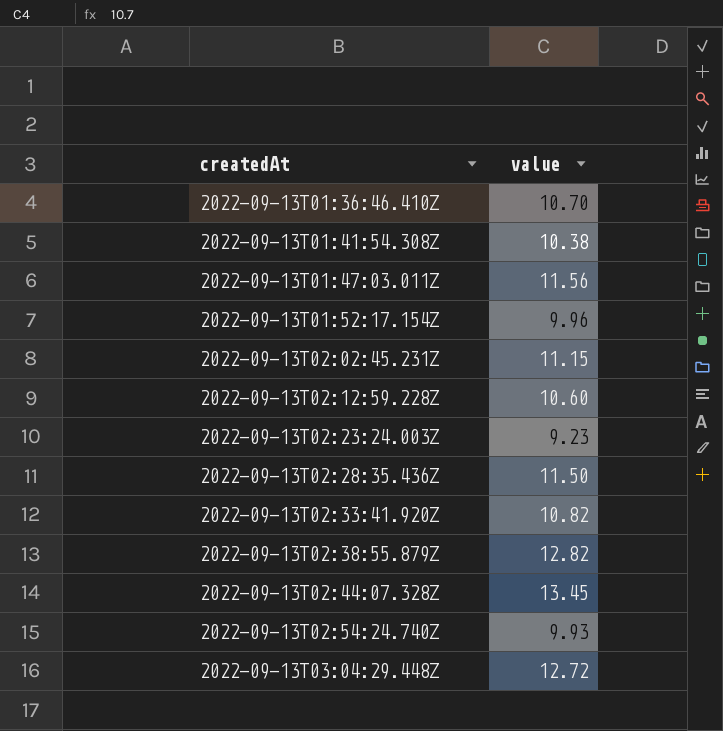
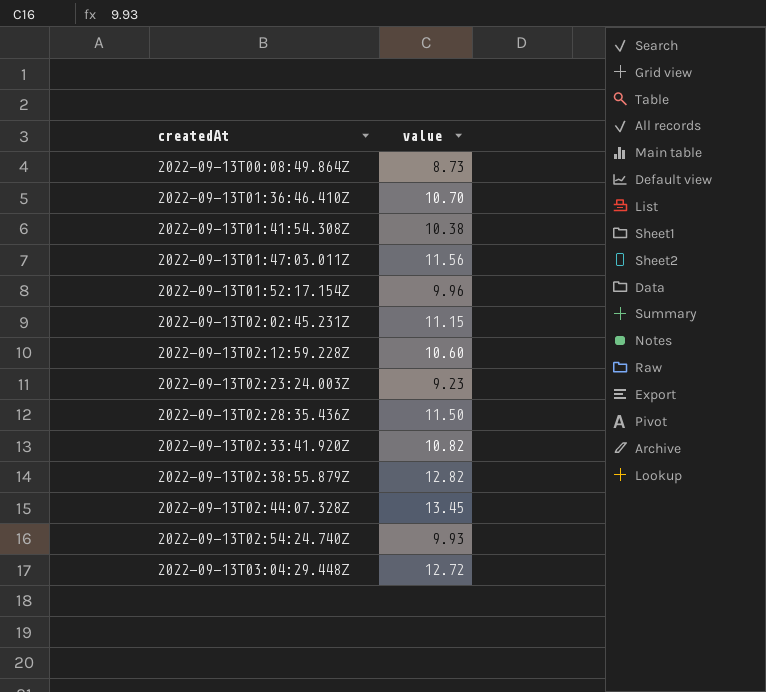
row 2022-09-13T00:08:49.864Z: none -> 8.73

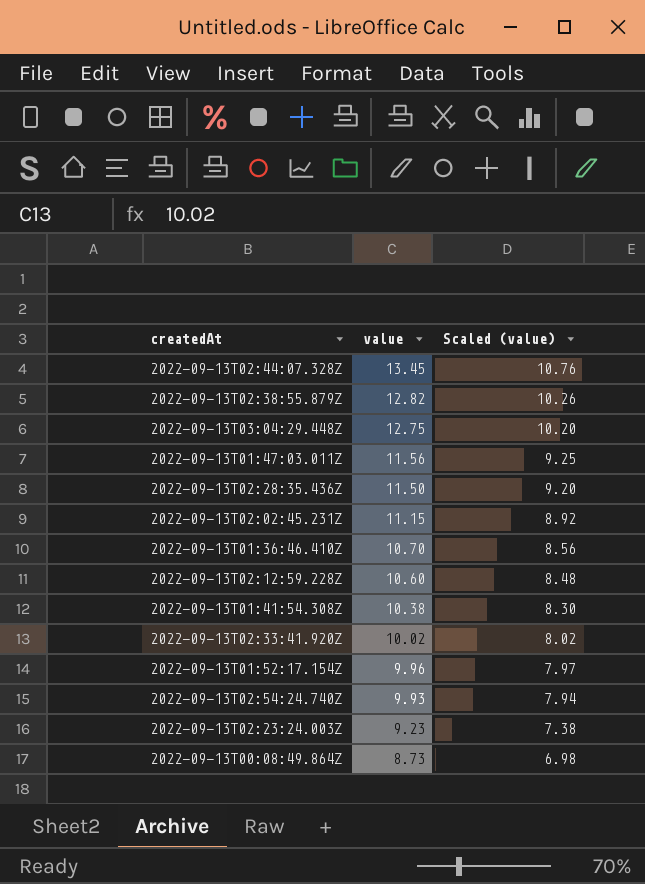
row order: createdAt ascending -> value descending
column Scaled (value) | formula: none -> [value] * 0.8
2022-09-13T03:04:29.448Z | value: 12.72 -> 12.75
2022-09-13T02:33:41.920Z | value: 10.82 -> 10.02

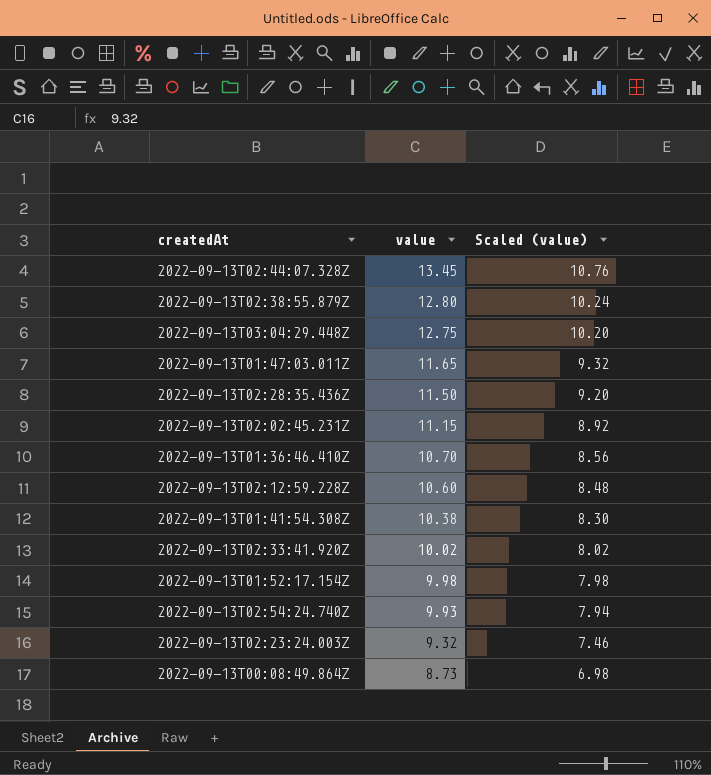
2022-09-13T02:38:55.879Z | value: 12.82 -> 12.80
2022-09-13T02:38:55.879Z | Scaled (value): 10.26 -> 10.24
2022-09-13T01:47:03.011Z | value: 11.56 -> 11.65
2022-09-13T01:47:03.011Z | Scaled (value): 9.25 -> 9.32
2022-09-13T01:52:17.154Z | value: 9.96 -> 9.98
2022-09-13T01:52:17.154Z | Scaled (value): 7.97 -> 7.98
2022-09-13T02:23:24.003Z | value: 9.23 -> 9.32
2022-09-13T02:23:24.003Z | Scaled (value): 7.38 -> 7.46

